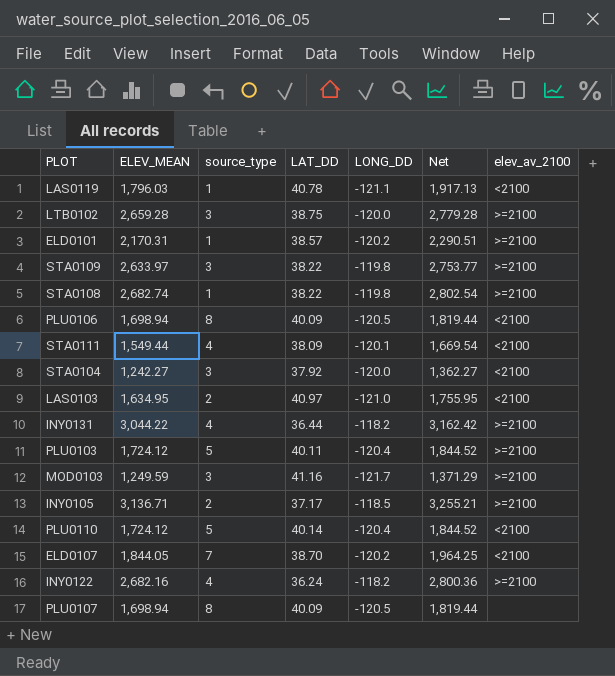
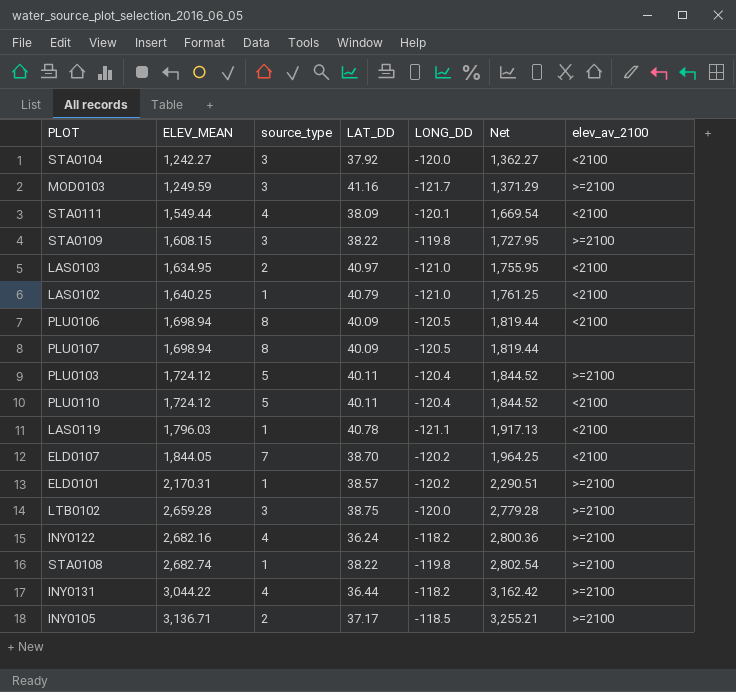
row order: none -> ELEV_MEAN ascending
STA0109 | ELEV_MEAN: 2,633.97 -> 1,608.15
STA0109 | Net: 2,753.77 -> 1,727.95
row LAS0102: none -> 1,640.25 | 1 | 40.79 | -121.0 | 1,761.25 | <2100
PLU0110 | LAT_DD: 40.14 -> 40.11

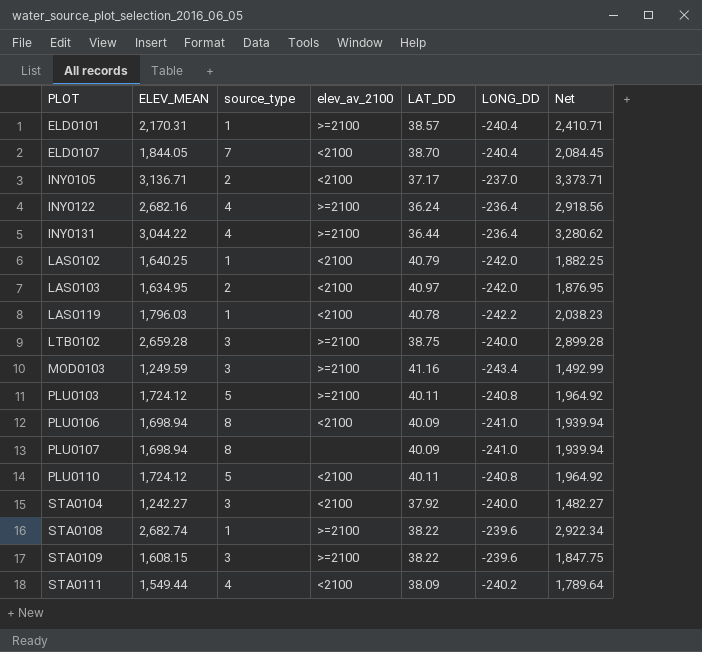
row order: ELEV_MEAN ascending -> PLOT ascending
column elev_av_2100 | position: 7 -> 4
ELD0101 | LONG_DD: -120.2 -> -240.4
ELD0101 | Net: 2,290.51 -> 2,410.71
ELD0107 | LONG_DD: -120.2 -> -240.4
ELD0107 | Net: 1,964.25 -> 2,084.45
INY0105 | elev_av_2100: >=2100 -> <2100
INY0105 | LONG_DD: -118.5 -> -237.0
INY0105 | Net: 3,255.21 -> 3,373.71
INY0122 | LONG_DD: -118.2 -> -236.4
INY0122 | Net: 2,800.36 -> 2,918.56
INY0131 | LONG_DD: -118.2 -> -236.4
INY0131 | Net: 3,162.42 -> 3,280.62
LAS0102 | LONG_DD: -121.0 -> -242.0
LAS0102 | Net: 1,761.25 -> 1,882.25
LAS0103 | LONG_DD: -121.0 -> -242.0
LAS0103 | Net: 1,755.95 -> 1,876.95
LAS0119 | LONG_DD: -121.1 -> -242.2
LAS0119 | Net: 1,917.13 -> 2,038.23
LTB0102 | LONG_DD: -120.0 -> -240.0
LTB0102 | Net: 2,779.28 -> 2,899.28
MOD0103 | LONG_DD: -121.7 -> -243.4
MOD0103 | Net: 1,371.29 -> 1,492.99
PLU0103 | LONG_DD: -120.4 -> -240.8
PLU0103 | Net: 1,844.52 -> 1,964.92
PLU0106 | LONG_DD: -120.5 -> -241.0
PLU0106 | Net: 1,819.44 -> 1,939.94
PLU0107 | LONG_DD: -120.5 -> -241.0
PLU0107 | Net: 1,819.44 -> 1,939.94
PLU0110 | LONG_DD: -120.4 -> -240.8
PLU0110 | Net: 1,844.52 -> 1,964.92
STA0104 | LONG_DD: -120.0 -> -240.0
STA0104 | Net: 1,362.27 -> 1,482.27
STA0108 | LONG_DD: -119.8 -> -239.6
STA0108 | Net: 2,802.54 -> 2,922.34
STA0109 | LONG_DD: -119.8 -> -239.6
STA0109 | Net: 1,727.95 -> 1,847.75
STA0111 | LONG_DD: -120.1 -> -240.2
STA0111 | Net: 1,669.54 -> 1,789.64

